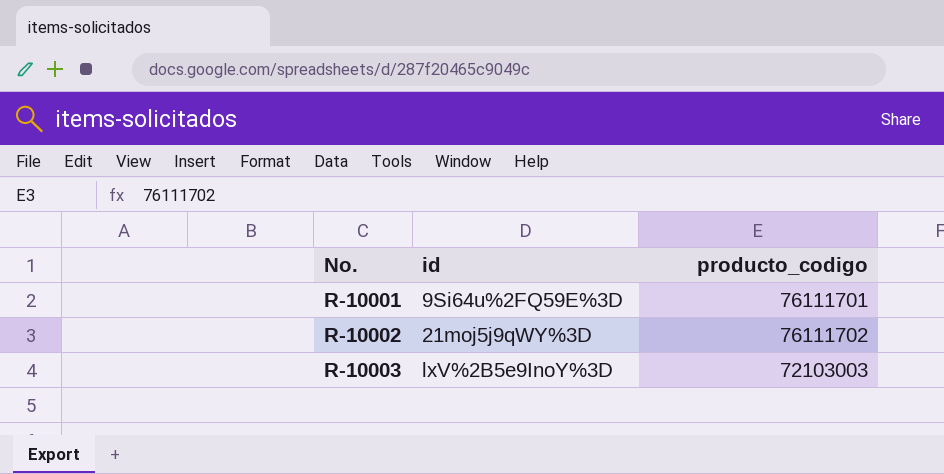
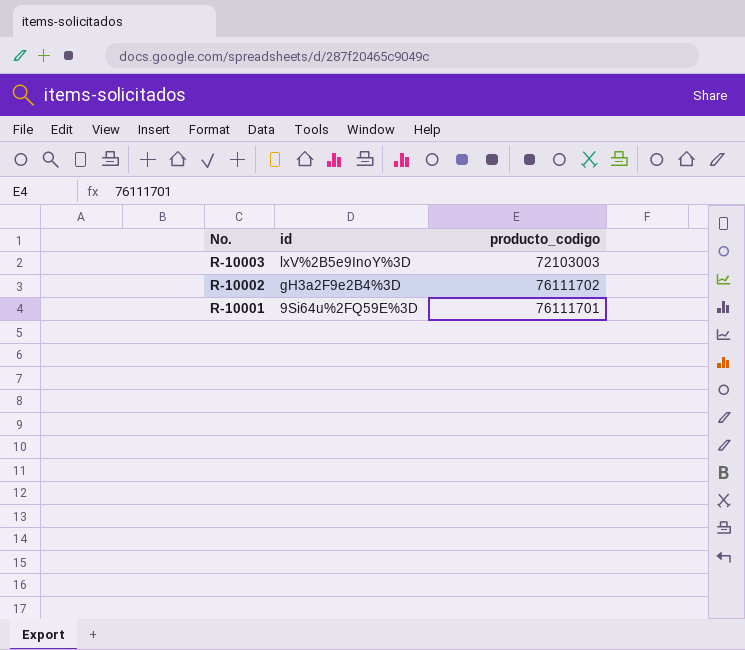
row order: No. ascending -> No. descending
R-10002 | id: 21moj5j9qWY%3D -> gH3a2F9e2B4%3D

